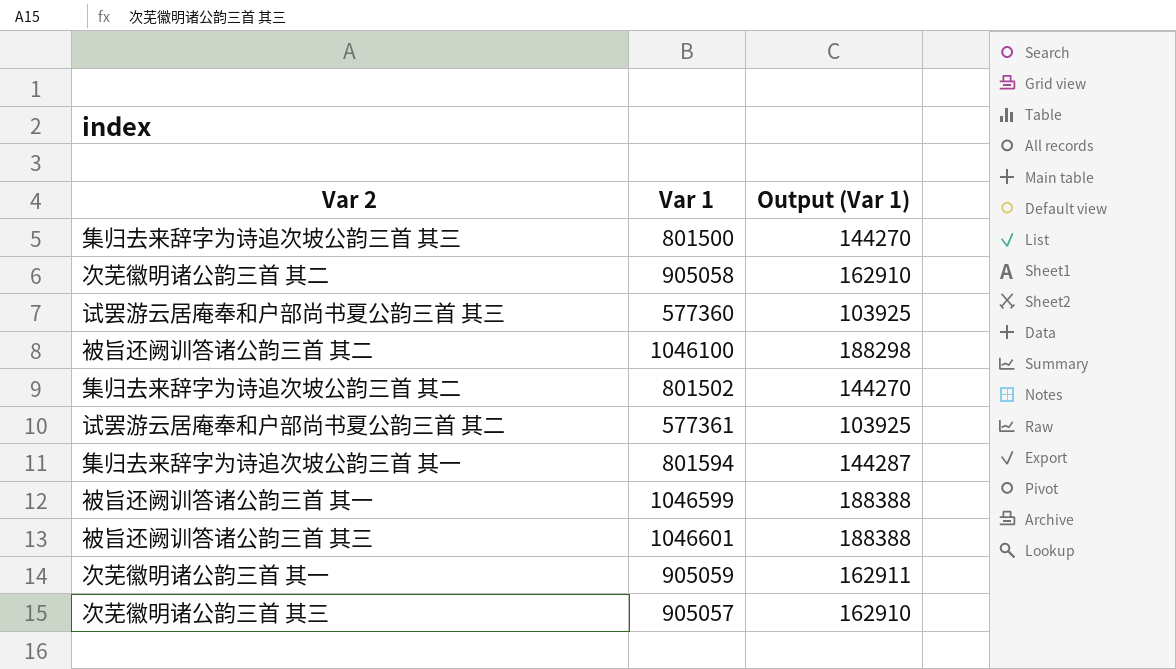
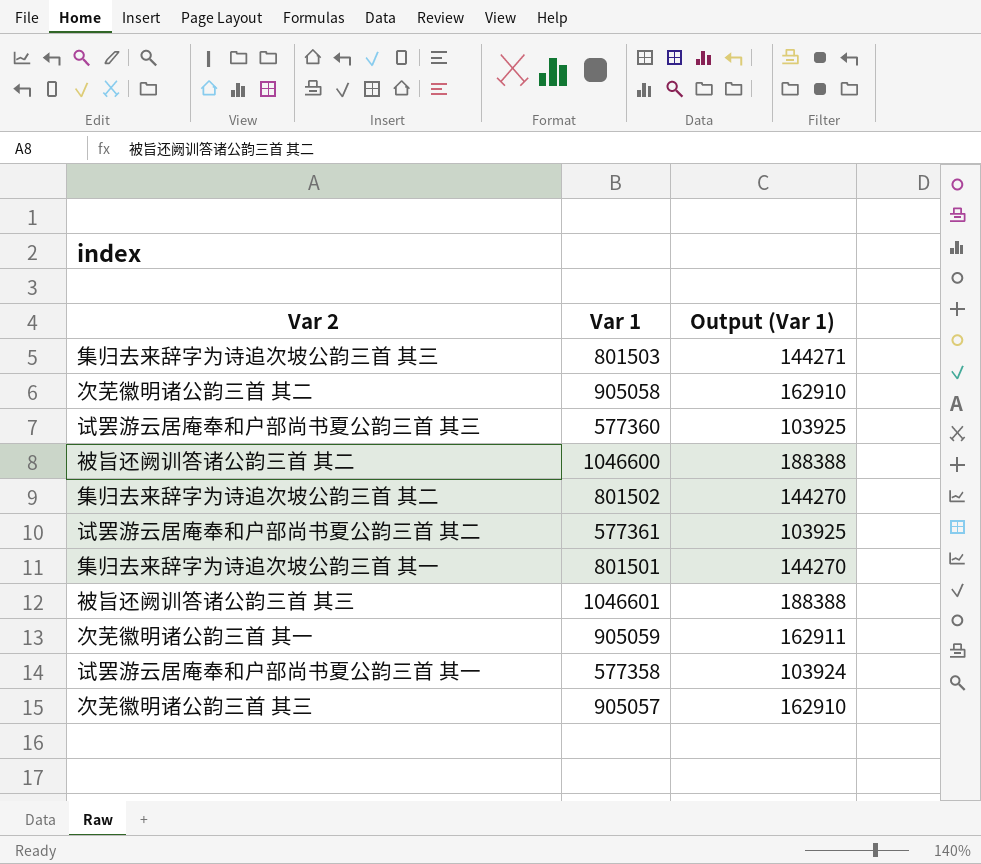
row 被旨还阙训答诸公韵三首 其一: 1046599 | 188388 -> none
集归去来辞字为诗追次坡公韵三首 其三 | Var 1: 801500 -> 801503
集归去来辞字为诗追次坡公韵三首 其三 | Output (Var 1): 144270 -> 144271
被旨还阙训答诸公韵三首 其二 | Var 1: 1046100 -> 1046600
被旨还阙训答诸公韵三首 其二 | Output (Var 1): 188298 -> 188388
集归去来辞字为诗追次坡公韵三首 其一 | Var 1: 801594 -> 801501
集归去来辞字为诗追次坡公韵三首 其一 | Output (Var 1): 144287 -> 144270
row 试罢游云居庵奉和户部尚书夏公韵三首 其一: none -> 577358 | 103924

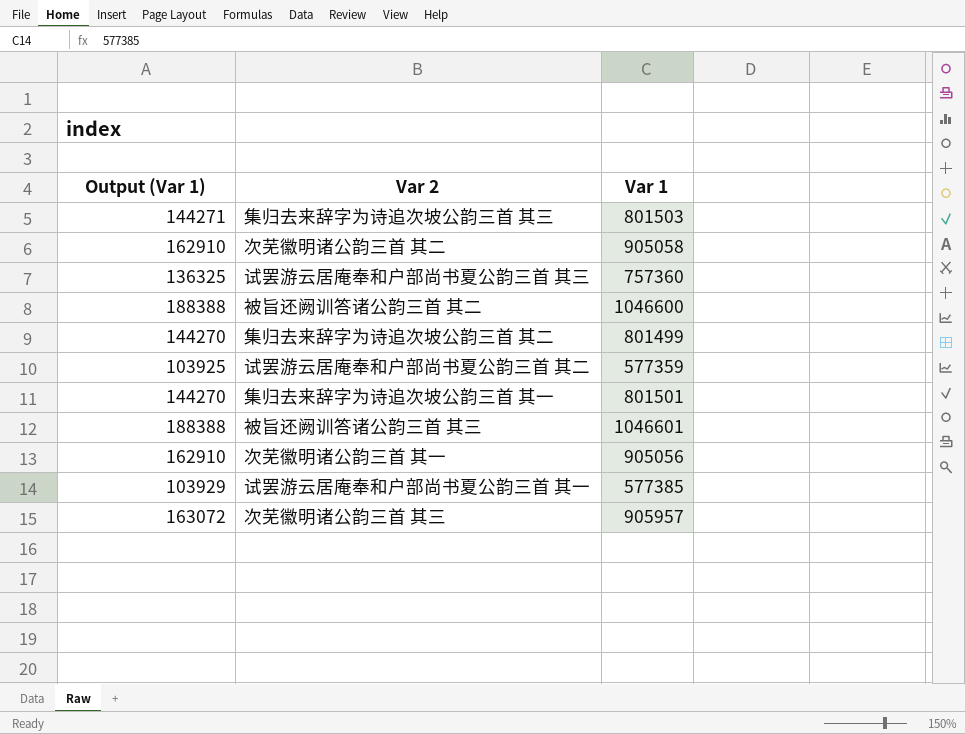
column Output (Var 1) | position: 3 -> 1
试罢游云居庵奉和户部尚书夏公韵三首 其三 | Output (Var 1): 103925 -> 136325
试罢游云居庵奉和户部尚书夏公韵三首 其三 | Var 1: 577360 -> 757360
集归去来辞字为诗追次坡公韵三首 其二 | Var 1: 801502 -> 801499
试罢游云居庵奉和户部尚书夏公韵三首 其二 | Var 1: 577361 -> 577359
次芜徽明诸公韵三首 其一 | Output (Var 1): 162911 -> 162910
次芜徽明诸公韵三首 其一 | Var 1: 905059 -> 905056
试罢游云居庵奉和户部尚书夏公韵三首 其一 | Output (Var 1): 103924 -> 103929
试罢游云居庵奉和户部尚书夏公韵三首 其一 | Var 1: 577358 -> 577385
次芜徽明诸公韵三首 其三 | Output (Var 1): 162910 -> 163072
次芜徽明诸公韵三首 其三 | Var 1: 905057 -> 905957

